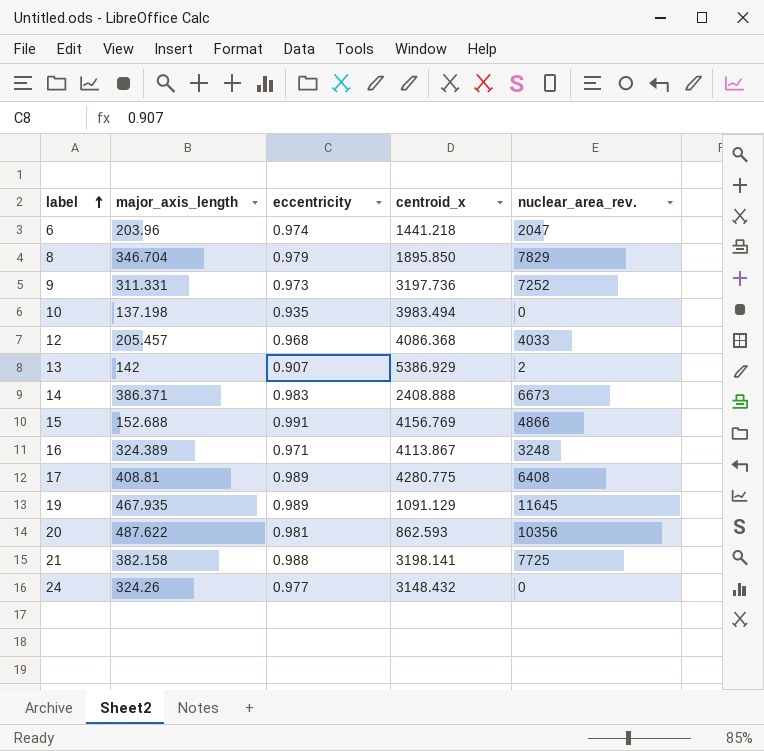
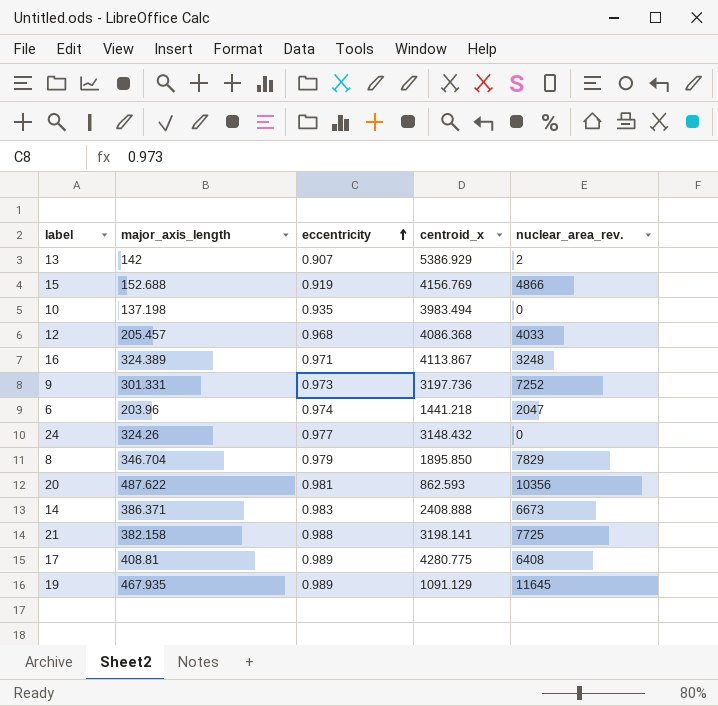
row order: label ascending -> eccentricity ascending
15 | eccentricity: 0.991 -> 0.919
9 | major_axis_length: 311.331 -> 301.331

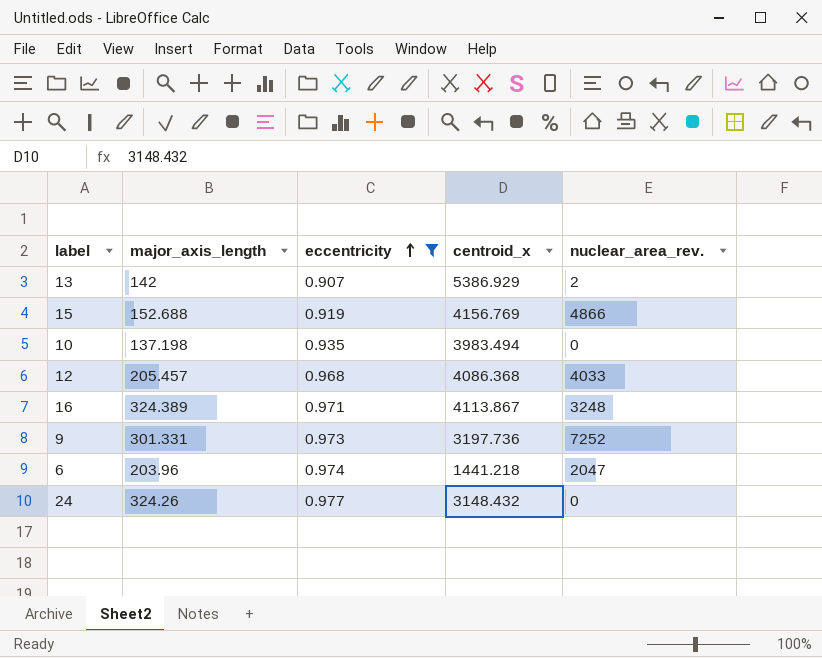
filter: none -> eccentricity <= 0.977

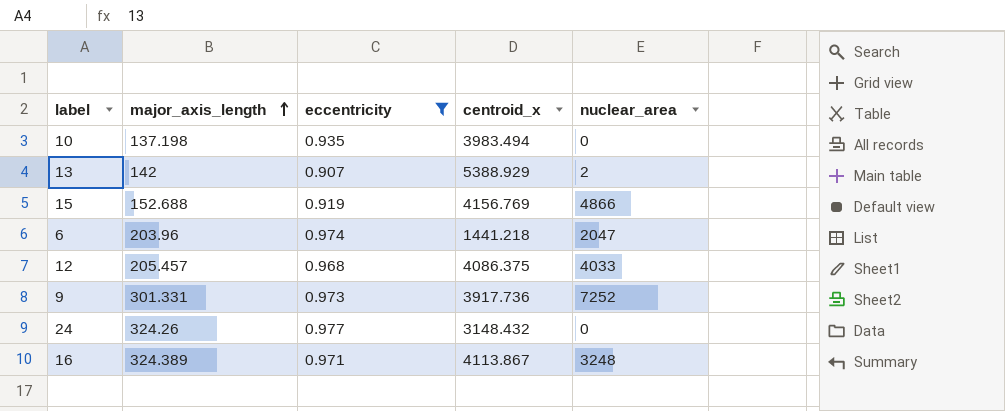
row order: eccentricity ascending -> major_axis_length ascending
column name: nuclear_area_rev. -> nuclear_area
13 | centroid_x: 5386.929 -> 5388.929
12 | centroid_x: 4086.368 -> 4086.375
9 | centroid_x: 3197.736 -> 3917.736

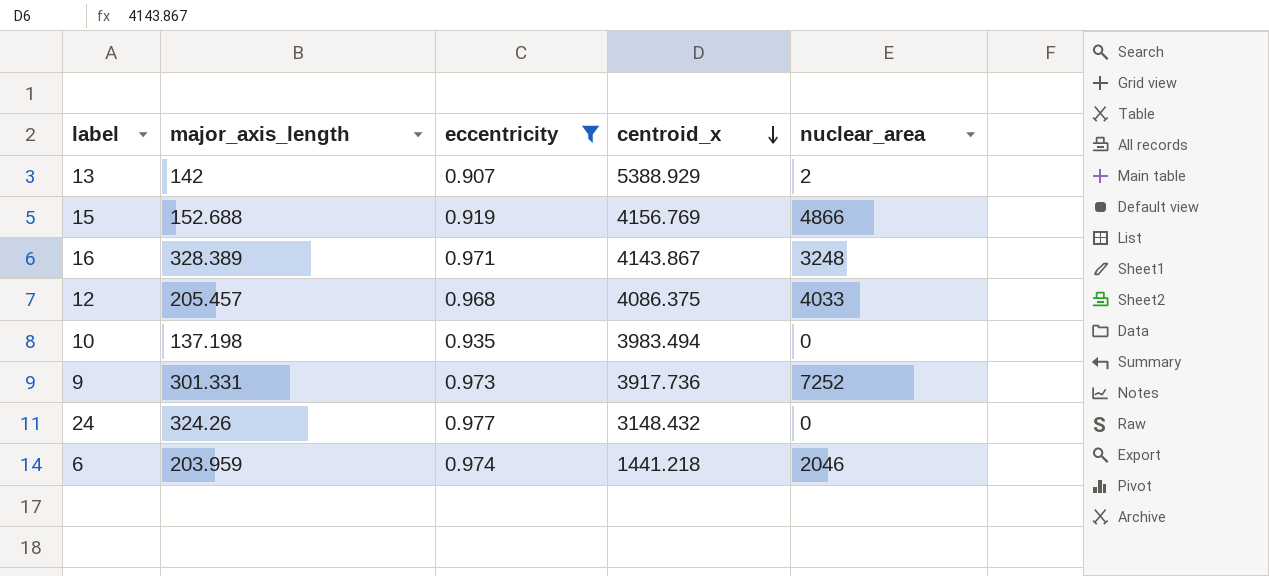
row order: major_axis_length ascending -> centroid_x descending
16 | major_axis_length: 324.389 -> 328.389
16 | centroid_x: 4113.867 -> 4143.867
6 | major_axis_length: 203.96 -> 203.959
6 | nuclear_area: 2047 -> 2046

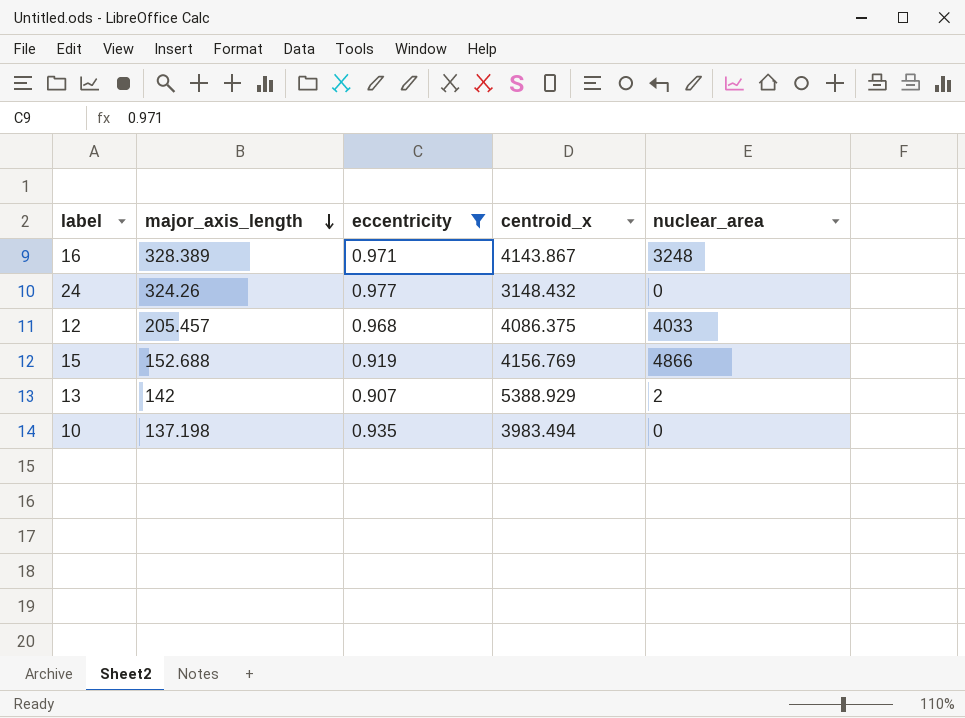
row order: centroid_x descending -> major_axis_length descending
row 9: 301.331 | 0.973 | 3917.736 | 7252 -> none
row 6: 203.959 | 0.974 | 1441.218 | 2046 -> none

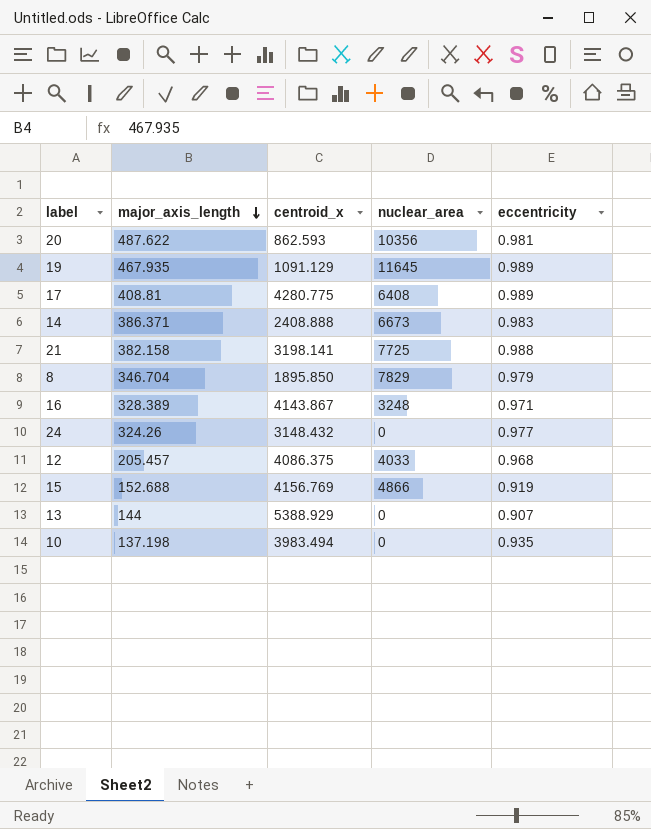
filter: eccentricity <= 0.977 -> none
column eccentricity | position: 3 -> 5
13 | major_axis_length: 142 -> 144
13 | nuclear_area: 2 -> 0

